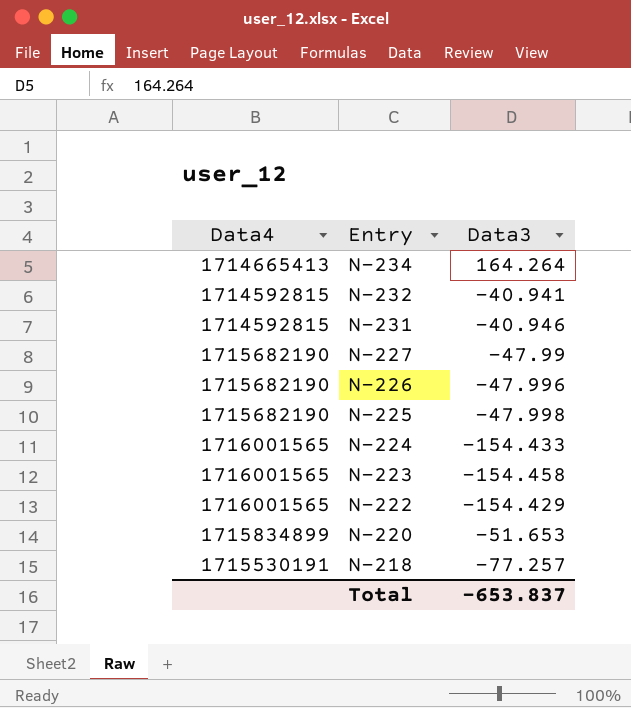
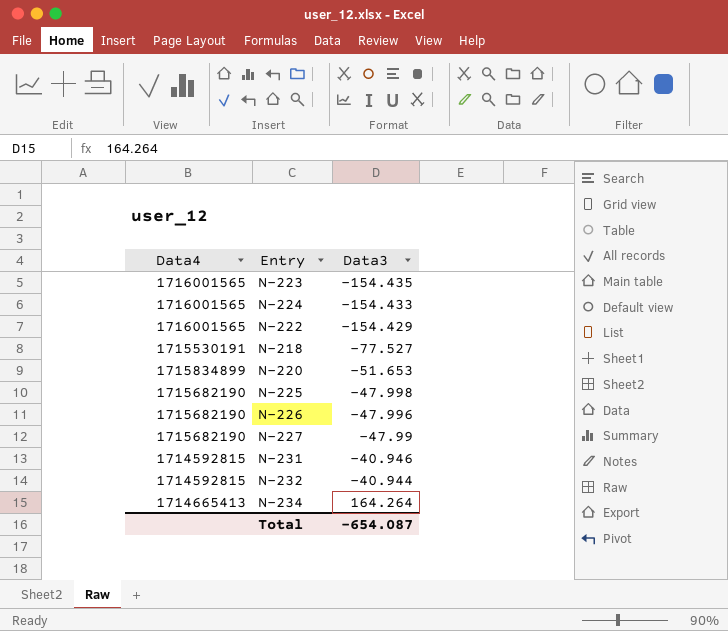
row order: Entry descending -> Data3 ascending
N-223 | Data3: -154.458 -> -154.435
N-218 | Data3: -77.257 -> -77.527
N-232 | Data3: -40.941 -> -40.944
Total | Data3: -653.837 -> -654.087

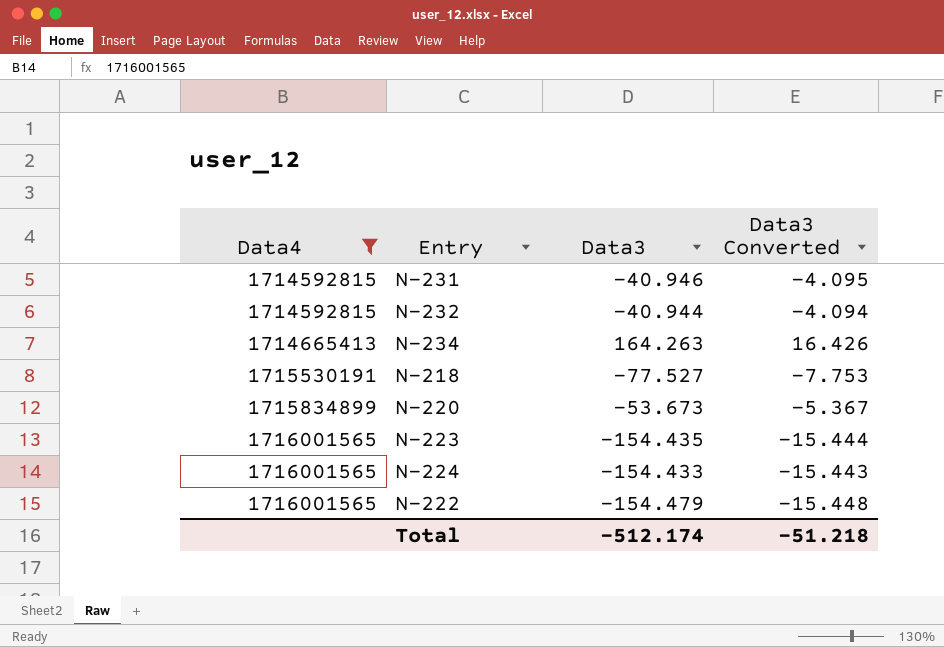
filter: none -> Data4 != 1715682190
row order: Data3 ascending -> Data4 ascending
column Data3 Converted | formula: none -> [Data3] * 0.1
N-234 | Data3: 164.264 -> 164.263
N-220 | Data3: -51.653 -> -53.673
N-222 | Data3: -154.429 -> -154.479
Total | Data3: -654.087 -> -512.174

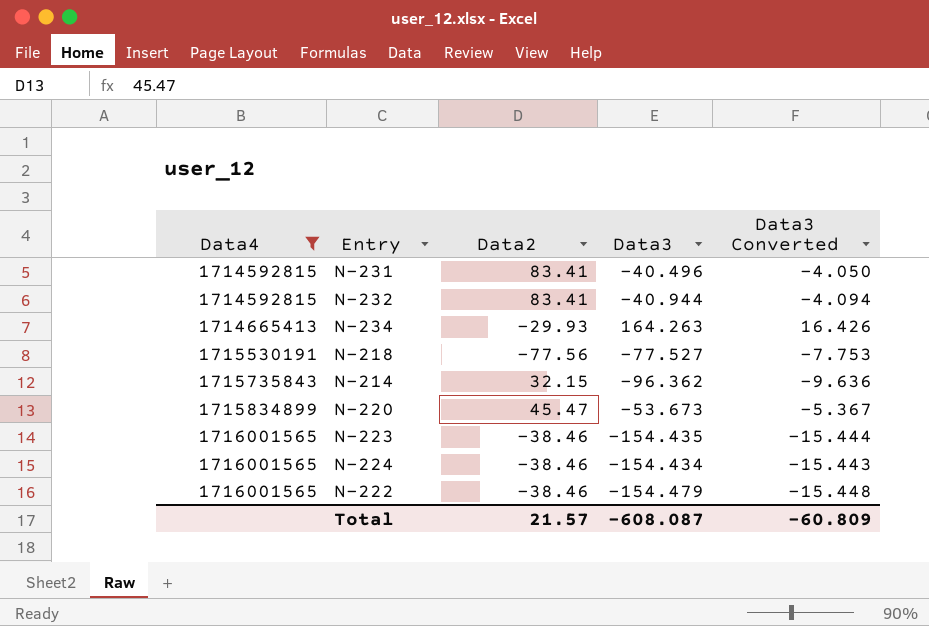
column Data2 | position: none -> 3
N-231 | Data3: -40.946 -> -40.496
N-231 | Data3 Converted: -4.095 -> -4.050
row N-214: none -> 1715735843 | 32.15 | -96.362 | -9.636
N-224 | Data3: -154.433 -> -154.434
Total | Data3: -512.174 -> -608.087
Total | Data3 Converted: -51.218 -> -60.809

